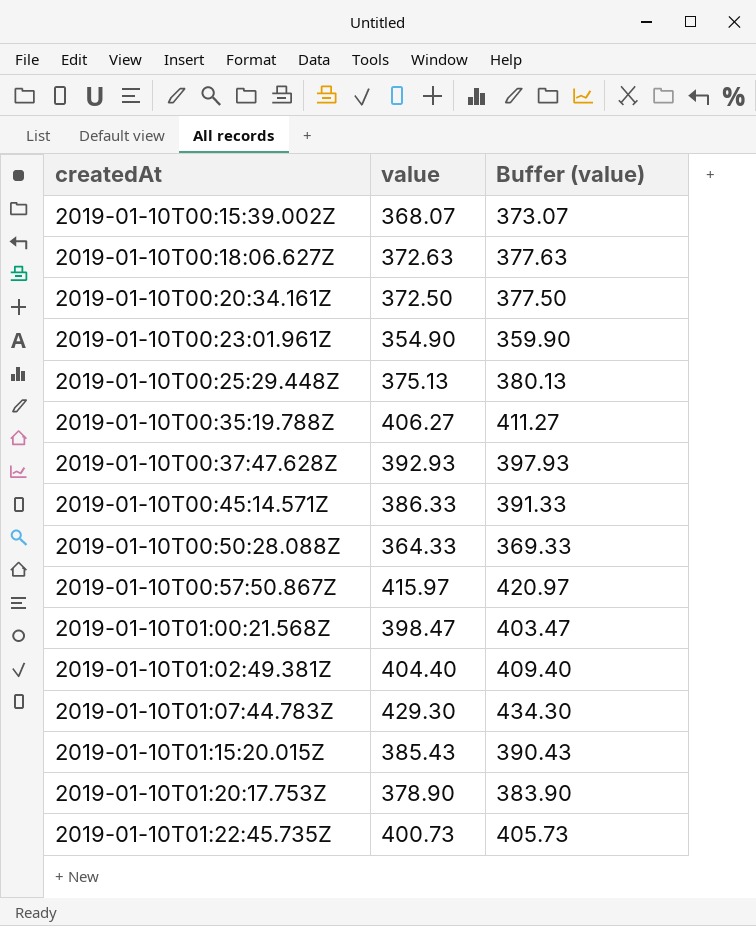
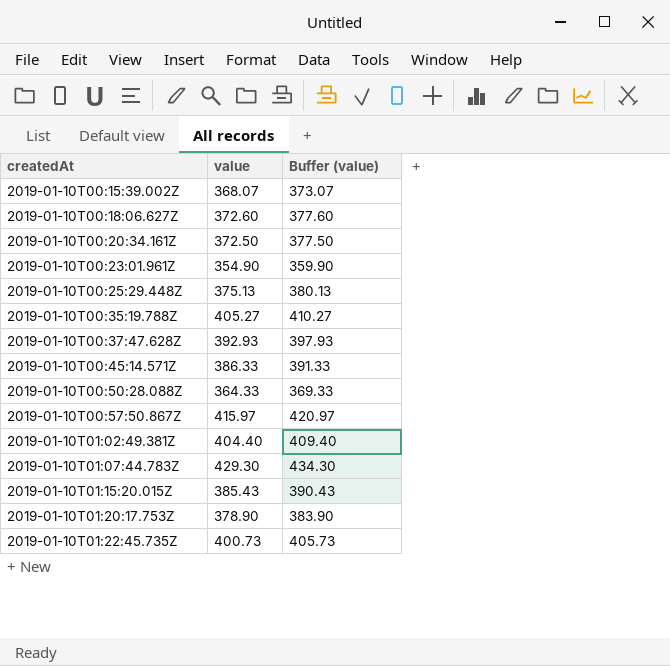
row 2019-01-10T01:00:21.568Z: 398.47 | 403.47 -> none
2019-01-10T00:18:06.627Z | value: 372.63 -> 372.60
2019-01-10T00:18:06.627Z | Buffer (value): 377.63 -> 377.60
2019-01-10T00:35:19.788Z | value: 406.27 -> 405.27
2019-01-10T00:35:19.788Z | Buffer (value): 411.27 -> 410.27

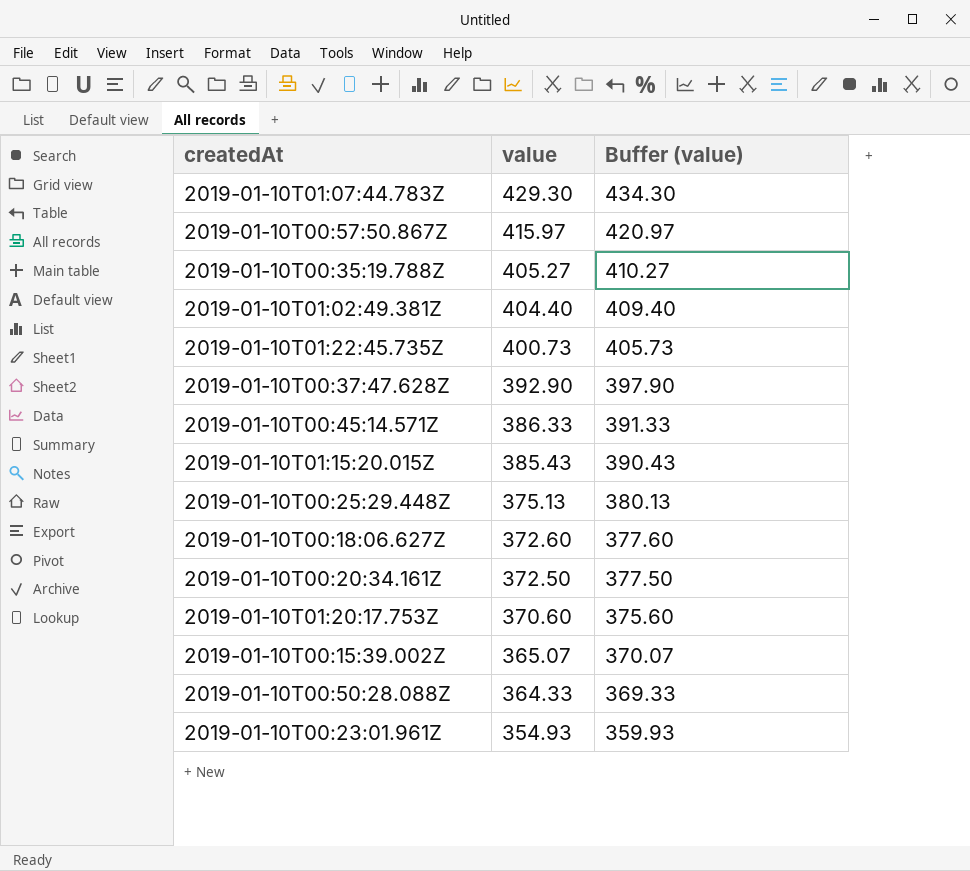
row order: createdAt ascending -> value descending
2019-01-10T00:37:47.628Z | value: 392.93 -> 392.90
2019-01-10T00:37:47.628Z | Buffer (value): 397.93 -> 397.90
2019-01-10T01:20:17.753Z | value: 378.90 -> 370.60
2019-01-10T01:20:17.753Z | Buffer (value): 383.90 -> 375.60
2019-01-10T00:15:39.002Z | value: 368.07 -> 365.07
2019-01-10T00:15:39.002Z | Buffer (value): 373.07 -> 370.07
2019-01-10T00:23:01.961Z | value: 354.90 -> 354.93
2019-01-10T00:23:01.961Z | Buffer (value): 359.90 -> 359.93

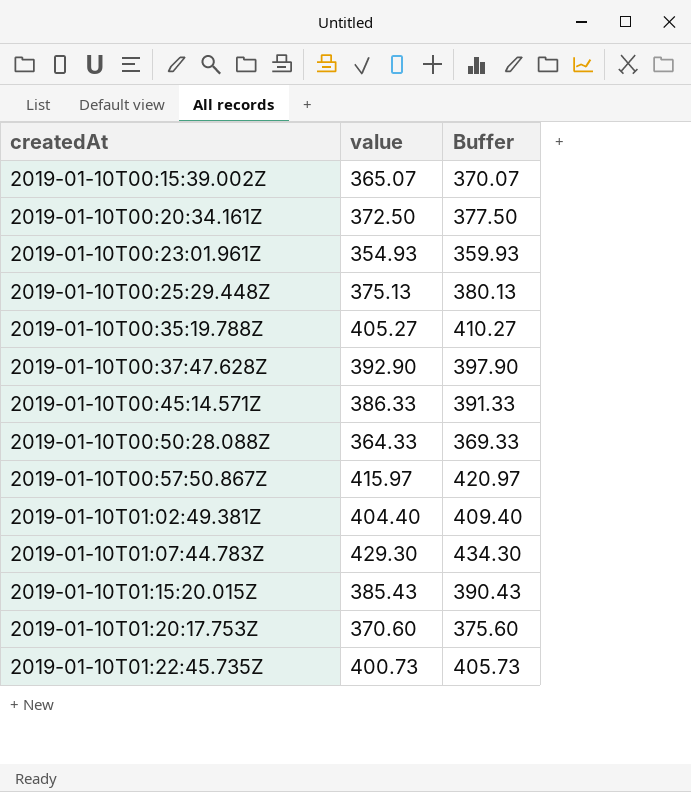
row order: value descending -> createdAt ascending
column name: Buffer (value) -> Buffer
row 2019-01-10T00:18:06.627Z: 372.60 | 377.60 -> none

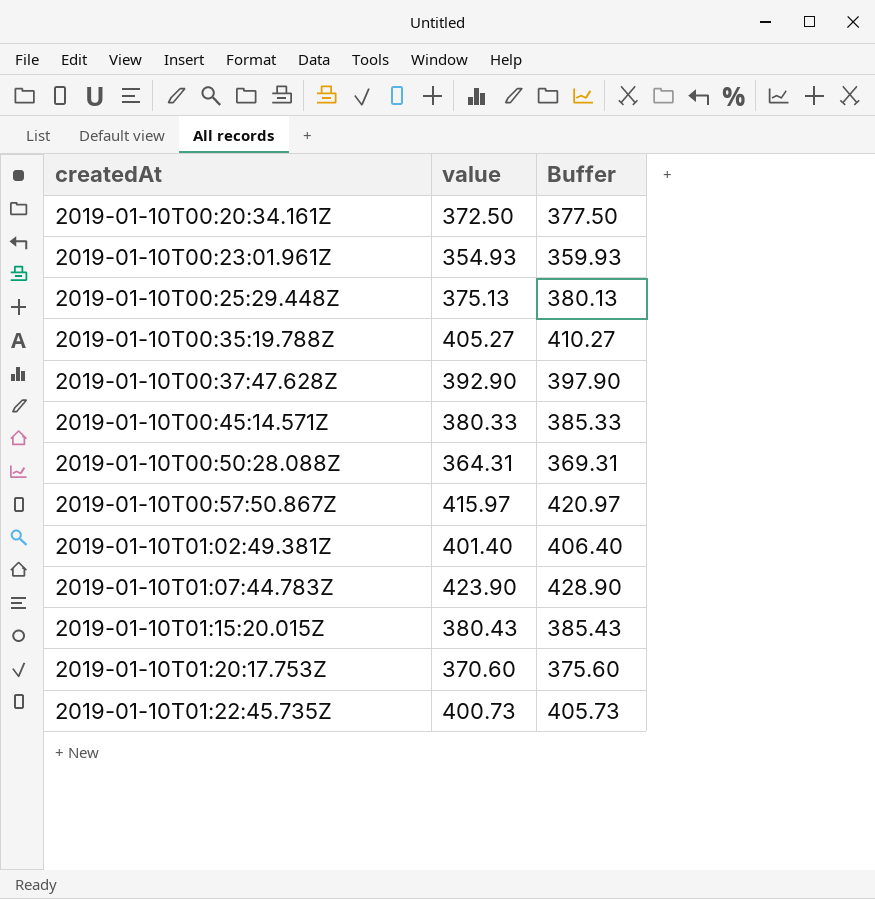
row 2019-01-10T00:15:39.002Z: 365.07 | 370.07 -> none
2019-01-10T00:45:14.571Z | value: 386.33 -> 380.33
2019-01-10T00:45:14.571Z | Buffer: 391.33 -> 385.33
2019-01-10T00:50:28.088Z | value: 364.33 -> 364.31
2019-01-10T00:50:28.088Z | Buffer: 369.33 -> 369.31
2019-01-10T01:02:49.381Z | value: 404.40 -> 401.40
2019-01-10T01:02:49.381Z | Buffer: 409.40 -> 406.40
2019-01-10T01:07:44.783Z | value: 429.30 -> 423.90
2019-01-10T01:07:44.783Z | Buffer: 434.30 -> 428.90
2019-01-10T01:15:20.015Z | value: 385.43 -> 380.43
2019-01-10T01:15:20.015Z | Buffer: 390.43 -> 385.43

